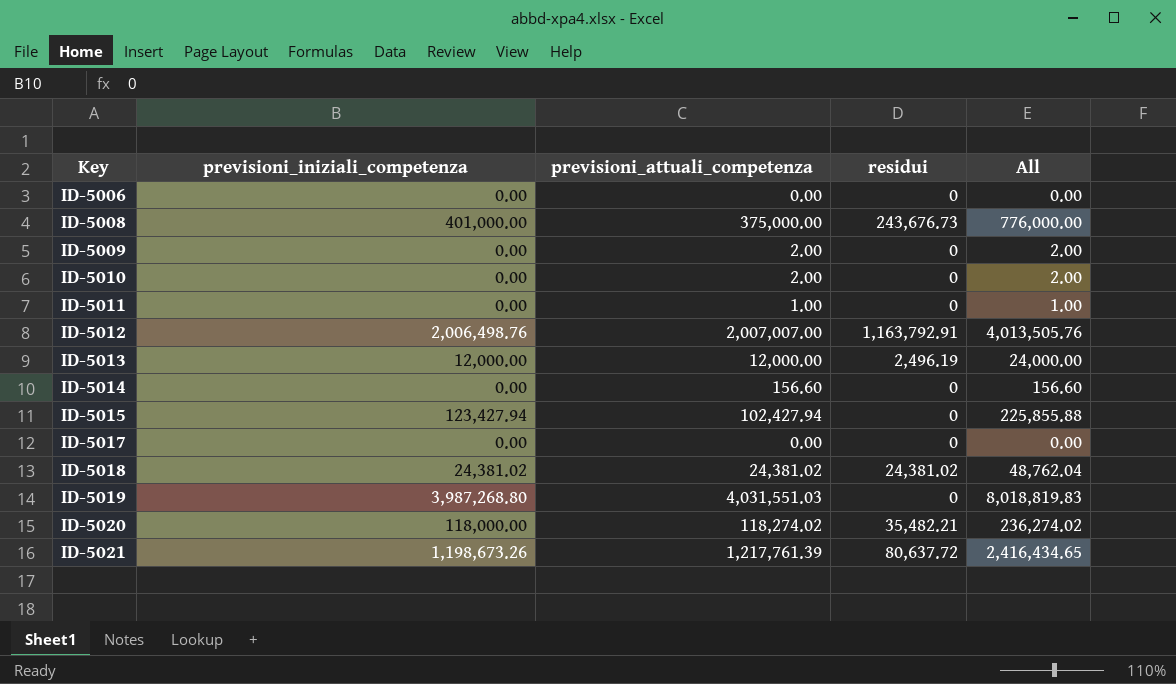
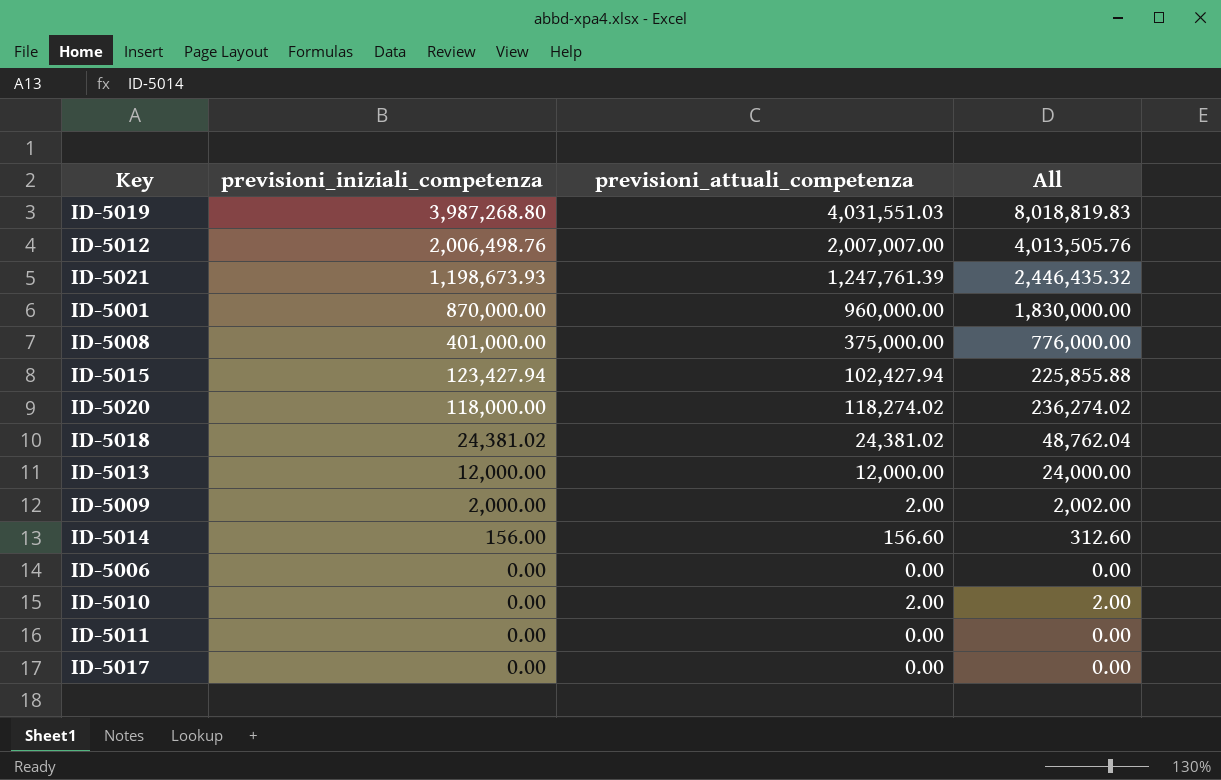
row order: Key ascending -> previsioni_iniziali_competenza descending
column residui | position: 4 -> none
ID-5021 | previsioni_iniziali_competenza: 1,198,673.26 -> 1,198,673.93
ID-5021 | previsioni_attuali_competenza: 1,217,761.39 -> 1,247,761.39
ID-5021 | All: 2,416,434.65 -> 2,446,435.32
row ID-5001: none -> 870,000.00 | 960,000.00 | 1,830,000.00
ID-5009 | previsioni_iniziali_competenza: 0.00 -> 2,000.00
ID-5009 | All: 2.00 -> 2,002.00
ID-5014 | previsioni_iniziali_competenza: 0.00 -> 156.00
ID-5014 | All: 156.60 -> 312.60
ID-5011 | previsioni_attuali_competenza: 1.00 -> 0.00
ID-5011 | All: 1.00 -> 0.00

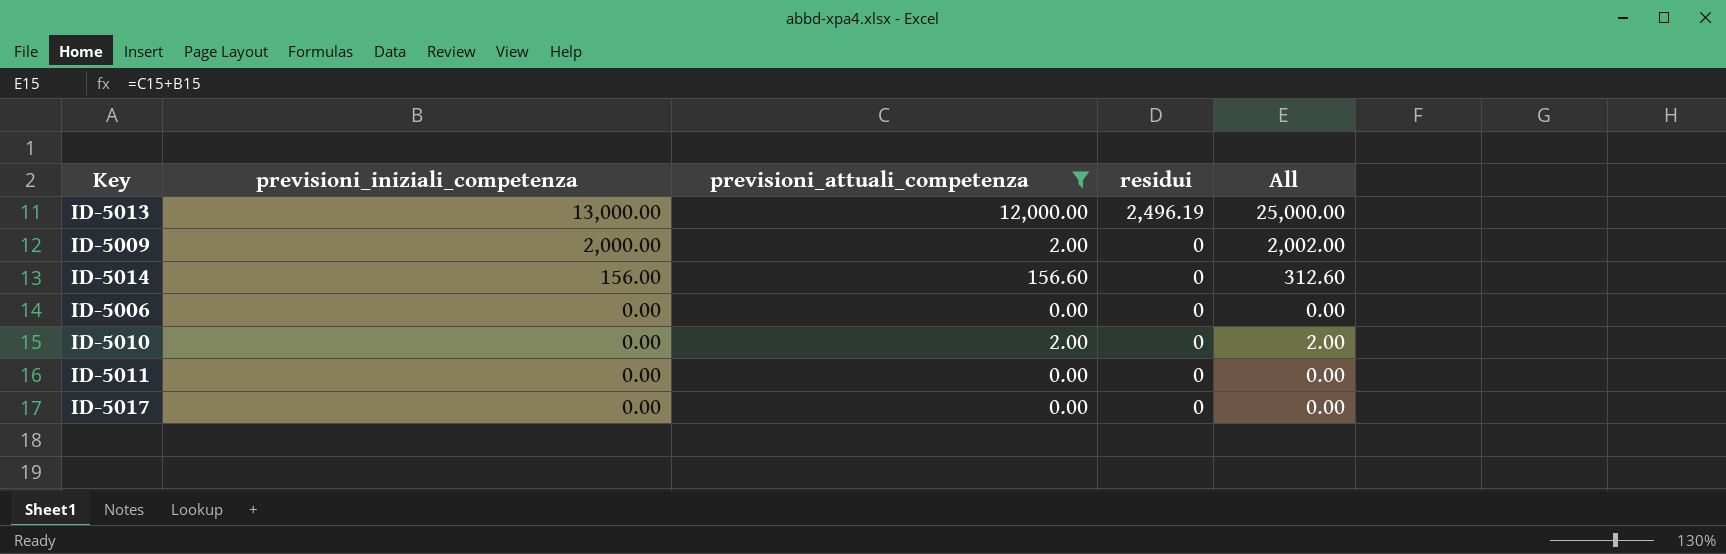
filter: none -> previsioni_attuali_competenza <= 12,000.00
column residui | position: none -> 4
ID-5013 | previsioni_iniziali_competenza: 12,000.00 -> 13,000.00
ID-5013 | All: 24,000.00 -> 25,000.00

